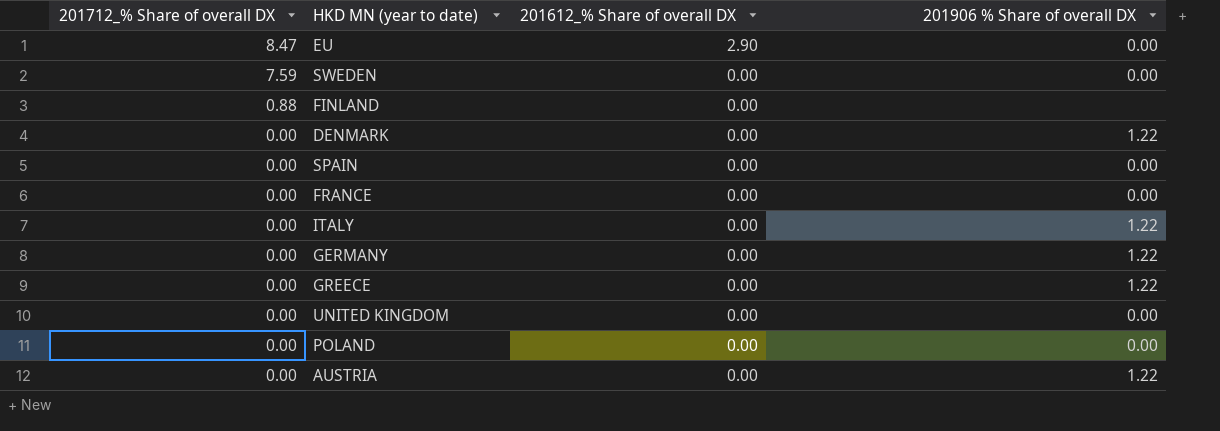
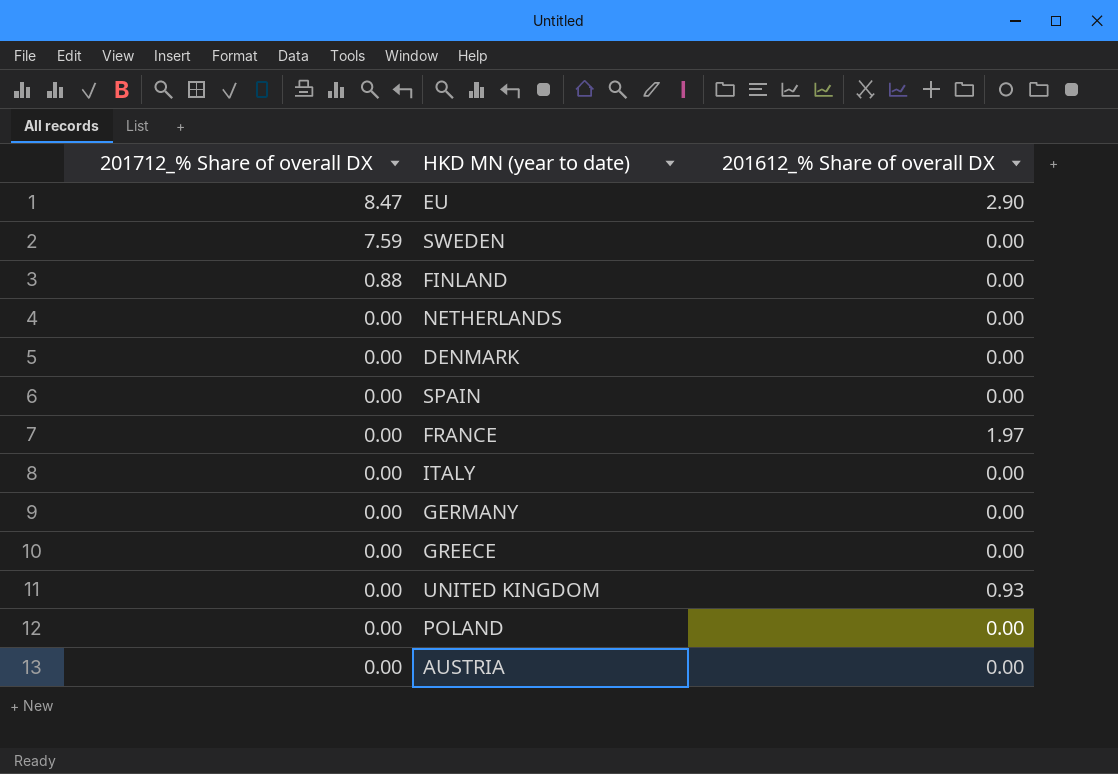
column 201906 % Share of overall DX | position: 4 -> none
row NETHERLANDS: none -> 0.00 | 0.00
FRANCE | 201612_% Share of overall DX: 0.00 -> 1.97
UNITED KINGDOM | 201612_% Share of overall DX: 0.00 -> 0.93

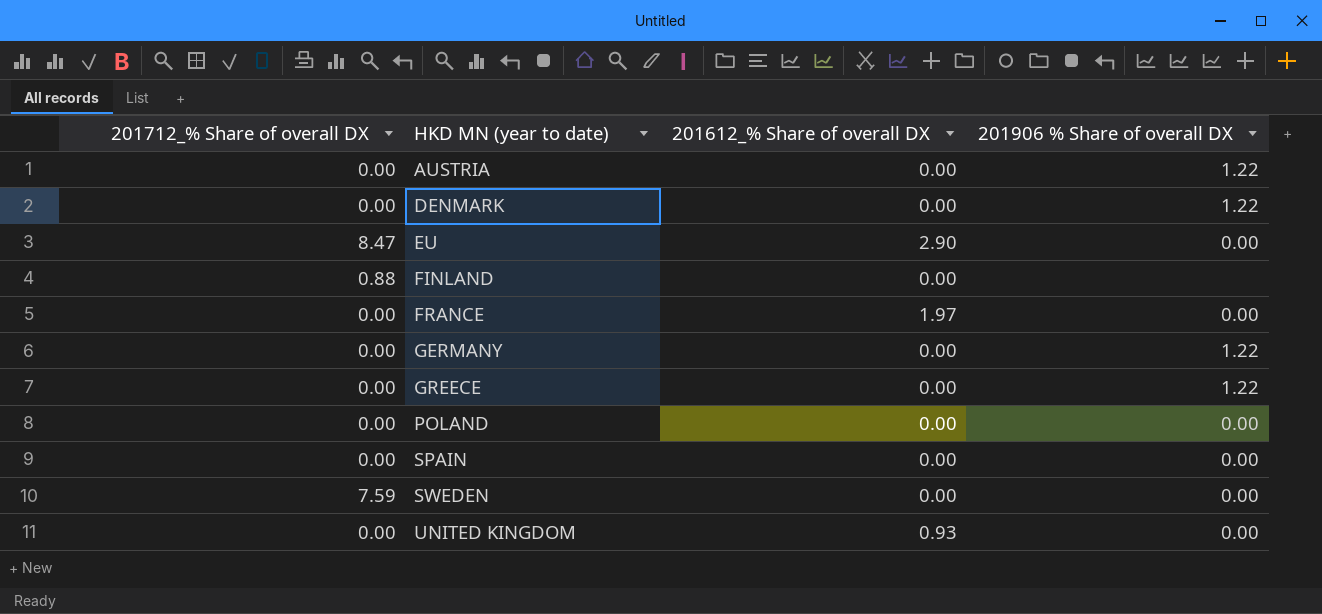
row order: 201712_% Share of overall DX descending -> HKD MN (year to date) ascending
column 201906 % Share of overall DX | position: none -> 4
row NETHERLANDS: 0.00 | 0.00 -> none
row ITALY: 0.00 | 0.00 -> none

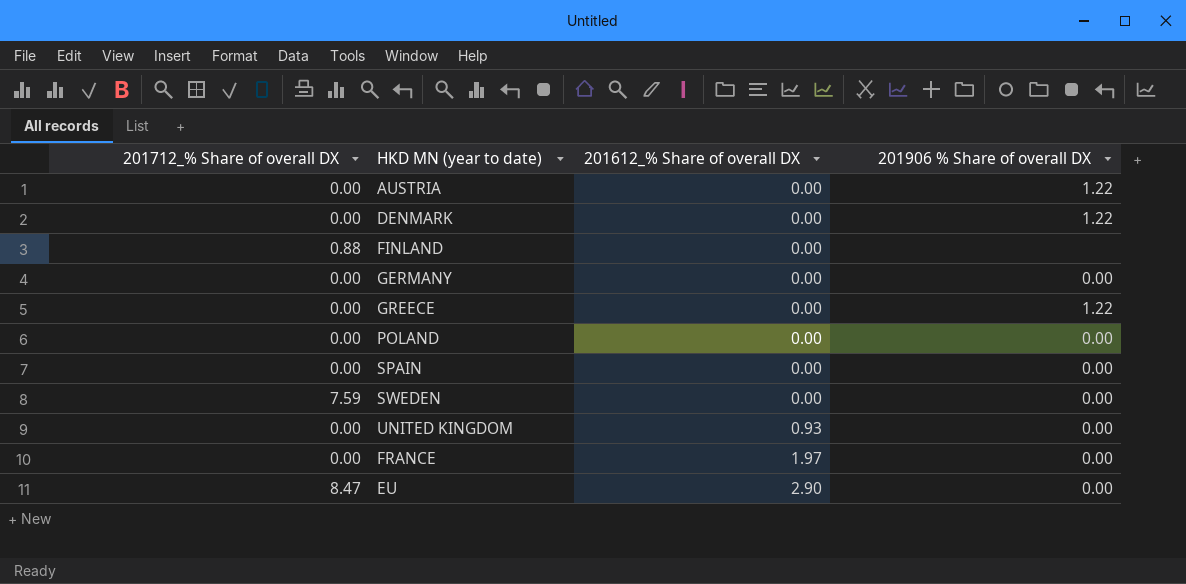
row order: HKD MN (year to date) ascending -> 201612_% Share of overall DX ascending
GERMANY | 201906 % Share of overall DX: 1.22 -> 0.00

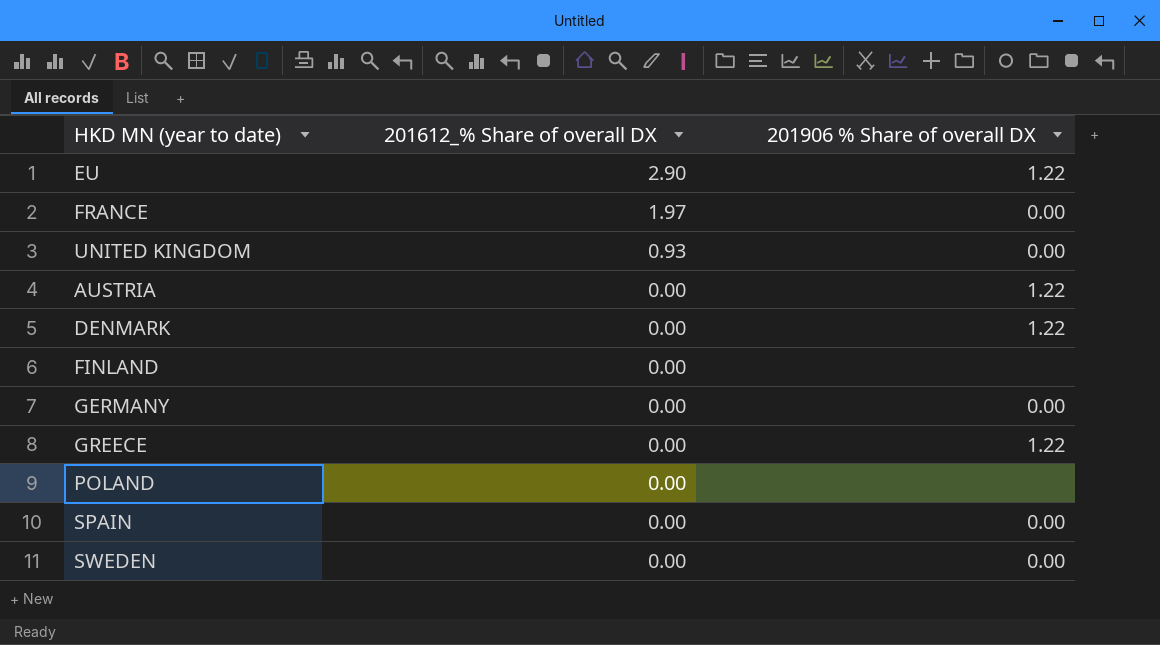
row order: 201612_% Share of overall DX ascending -> 201612_% Share of overall DX descending
column 201712_% Share of overall DX | position: 1 -> none
EU | 201906 % Share of overall DX: 0.00 -> 1.22
POLAND | 201906 % Share of overall DX: 0.00 -> none

